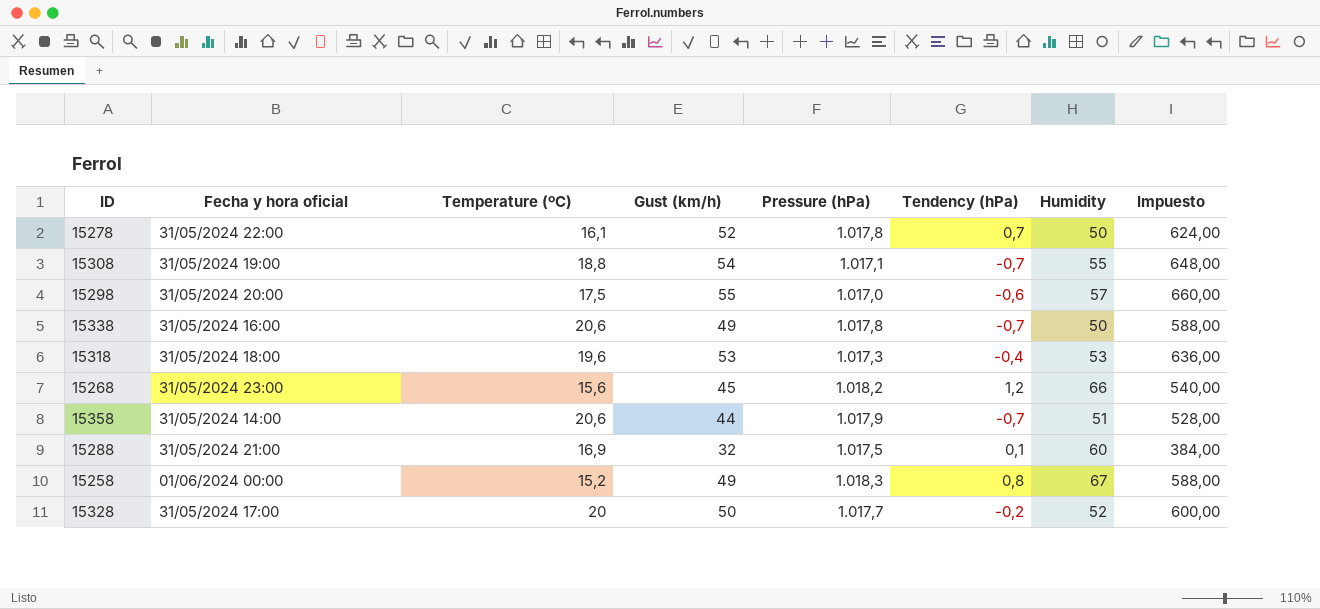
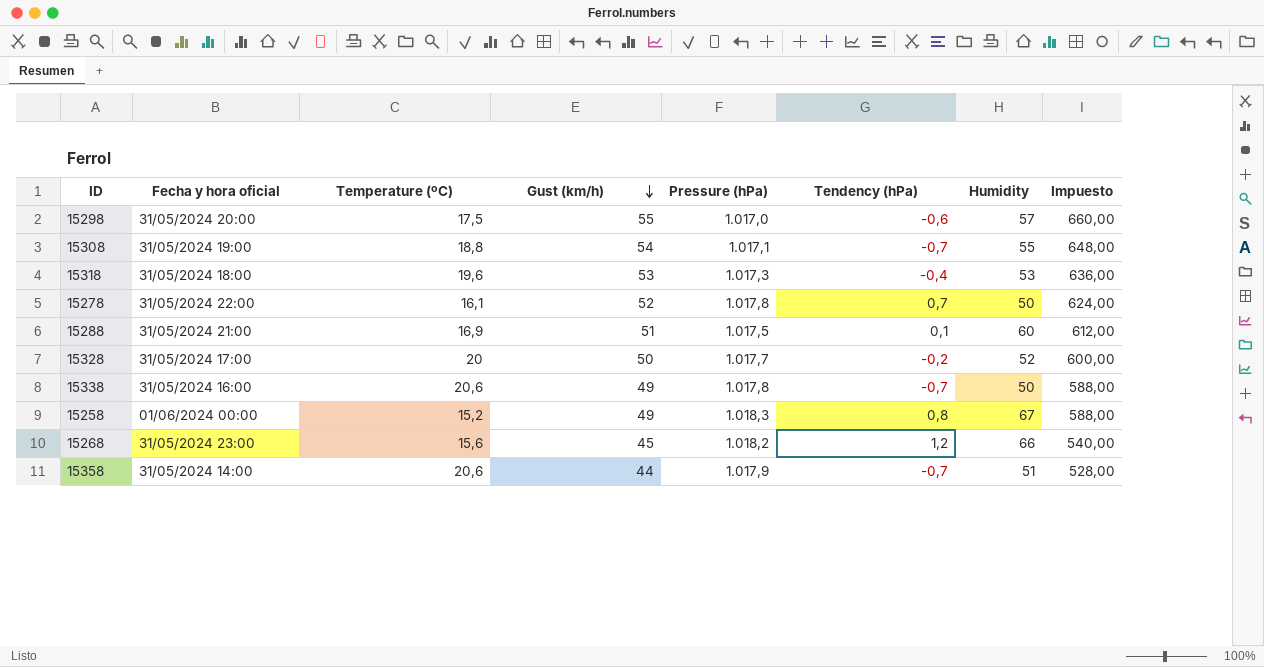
row order: none -> Gust (km/h) descending
15288 | Gust (km/h): 32 -> 51
15288 | Impuesto: 384,00 -> 612,00

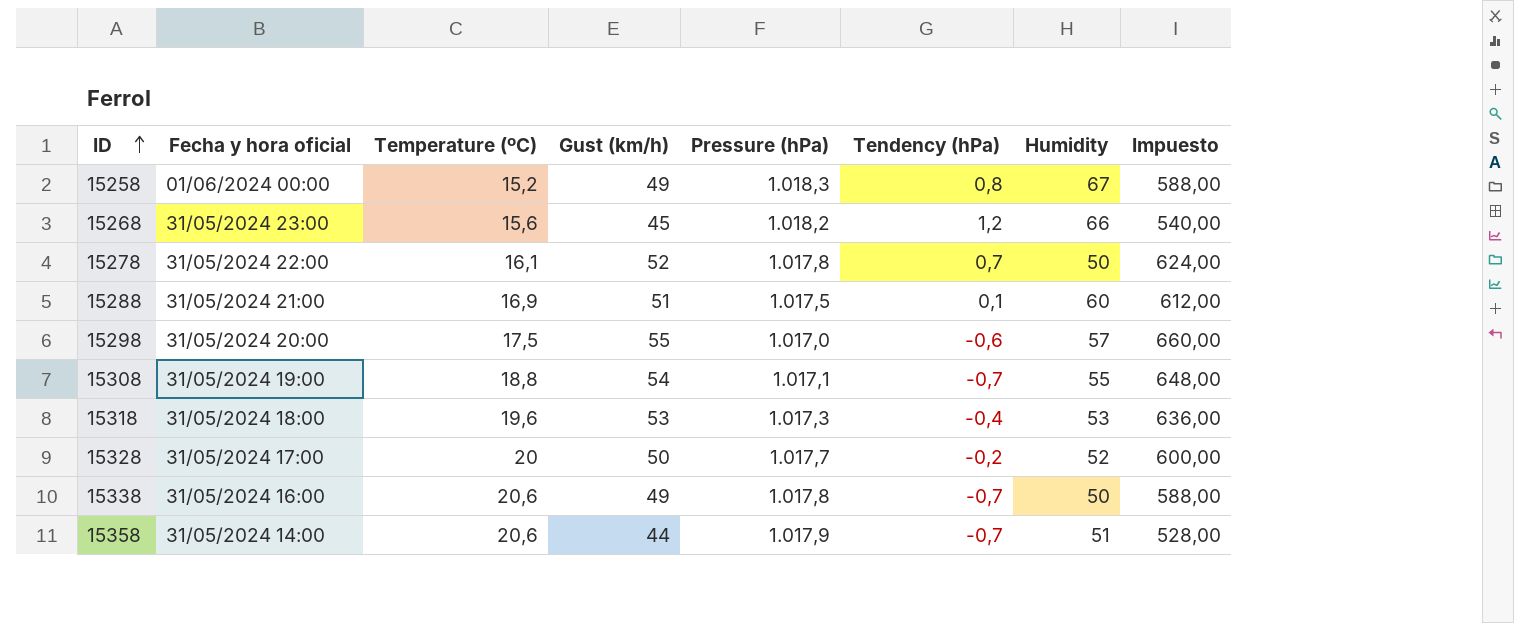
row order: Gust (km/h) descending -> ID ascending

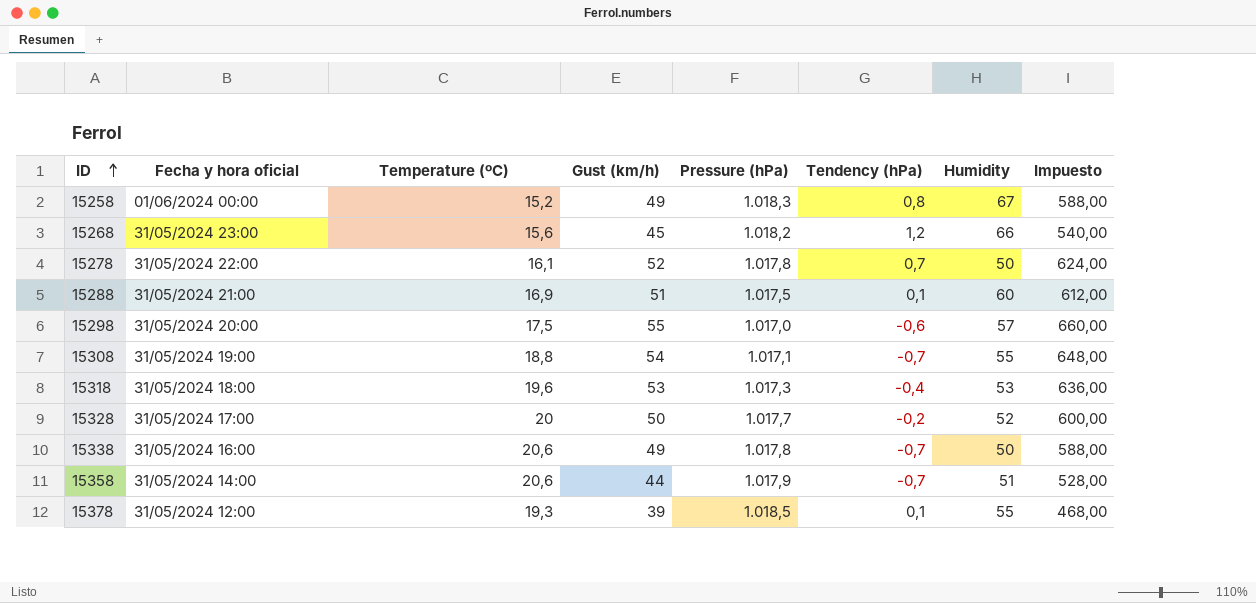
row 15378: none -> 31/05/2024 12:00 | 19,3 | 39 | 1.018,5 | 0,1 | 55 | 468,00

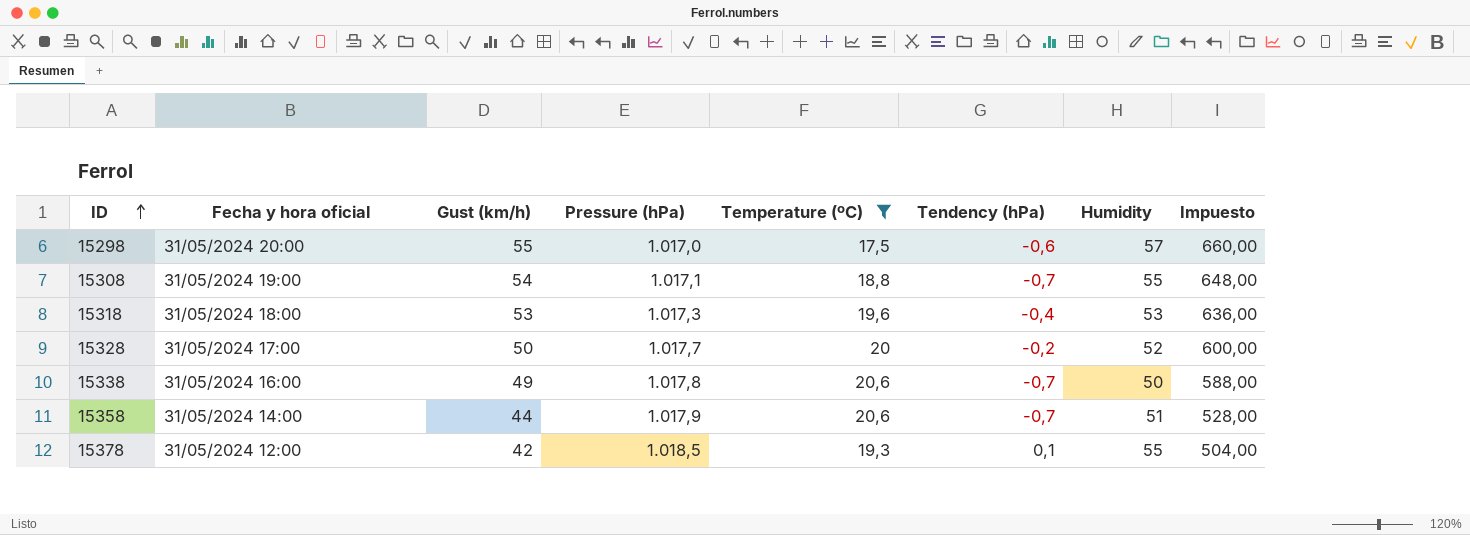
filter: none -> Temperature (ºC) >= 17,5
column Temperature (ºC) | position: 3 -> 5
15378 | Gust (km/h): 39 -> 42
15378 | Impuesto: 468,00 -> 504,00

